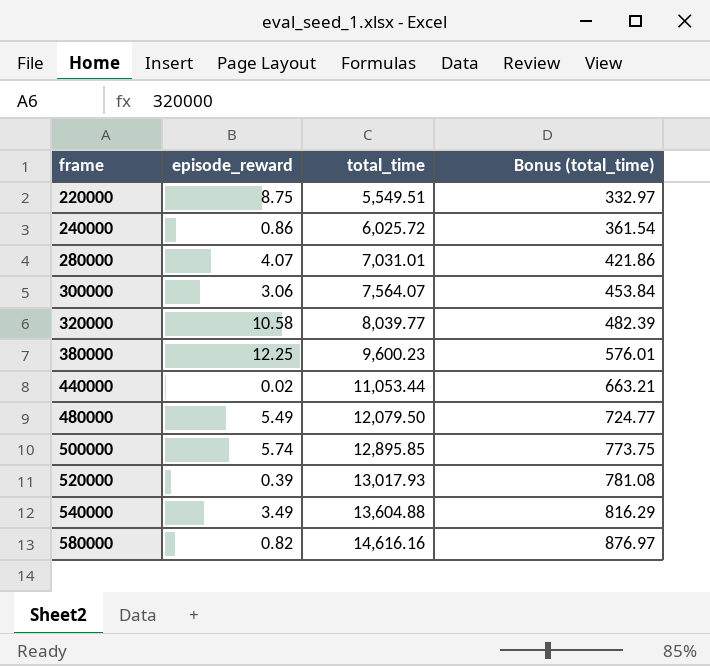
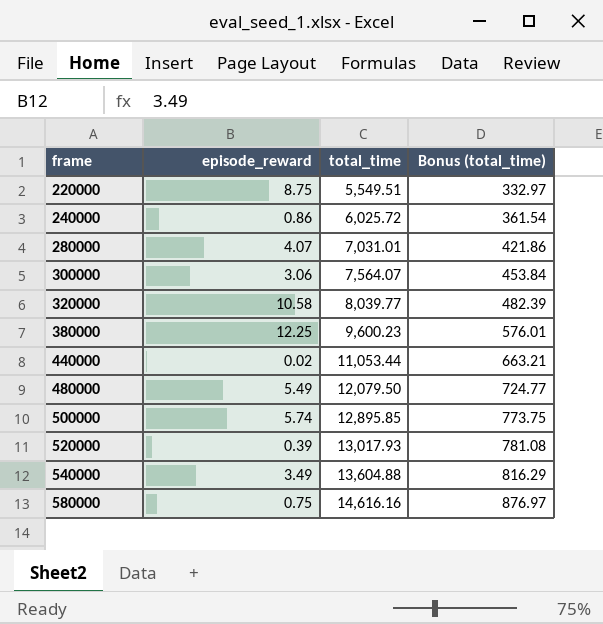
580000 | episode_reward: 0.82 -> 0.75

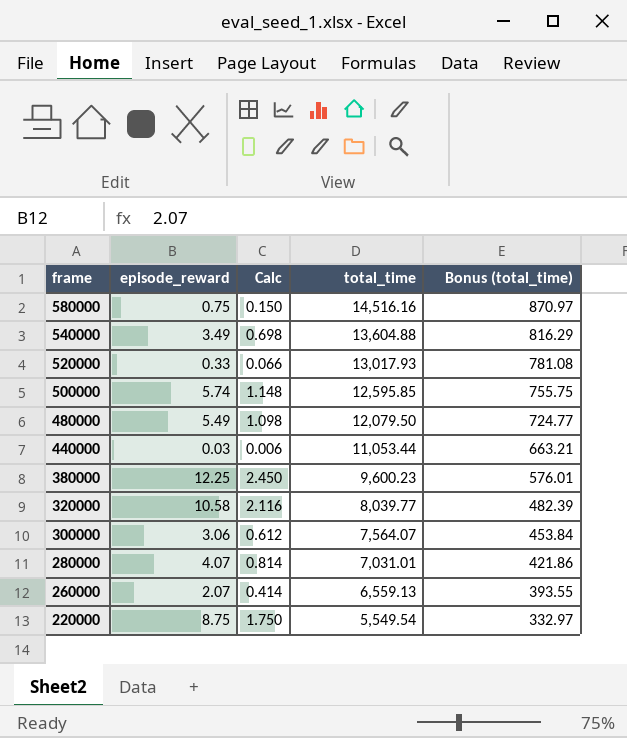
row order: frame ascending -> frame descending
column Calc | formula: none -> [episode_reward] * 0.2
row 240000: 0.86 | 6,025.72 | 361.54 -> none
580000 | total_time: 14,616.16 -> 14,516.16
580000 | Bonus (total_time): 876.97 -> 870.97
520000 | episode_reward: 0.39 -> 0.33
500000 | total_time: 12,895.85 -> 12,595.85
500000 | Bonus (total_time): 773.75 -> 755.75
440000 | episode_reward: 0.02 -> 0.03
row 260000: none -> 2.07 | 0.414 | 6,559.13 | 393.55
220000 | total_time: 5,549.51 -> 5,549.54

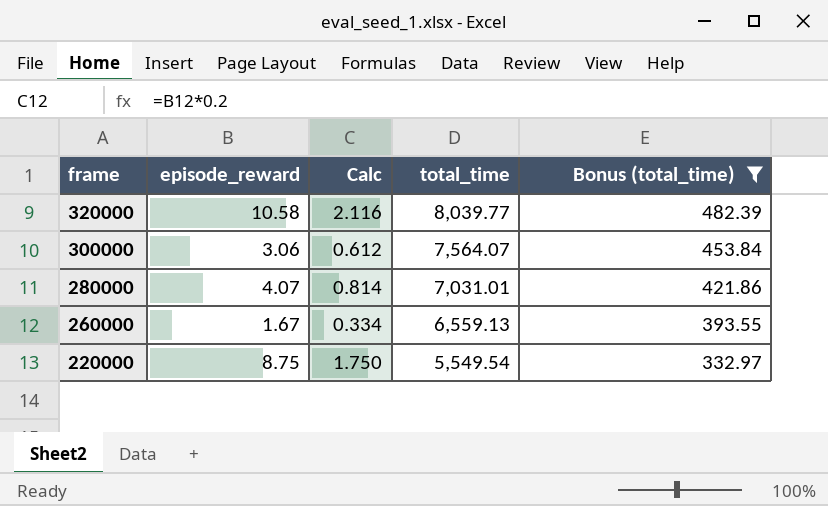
filter: none -> Bonus (total_time) <= 482.39
260000 | episode_reward: 2.07 -> 1.67
260000 | Calc: 0.414 -> 0.334

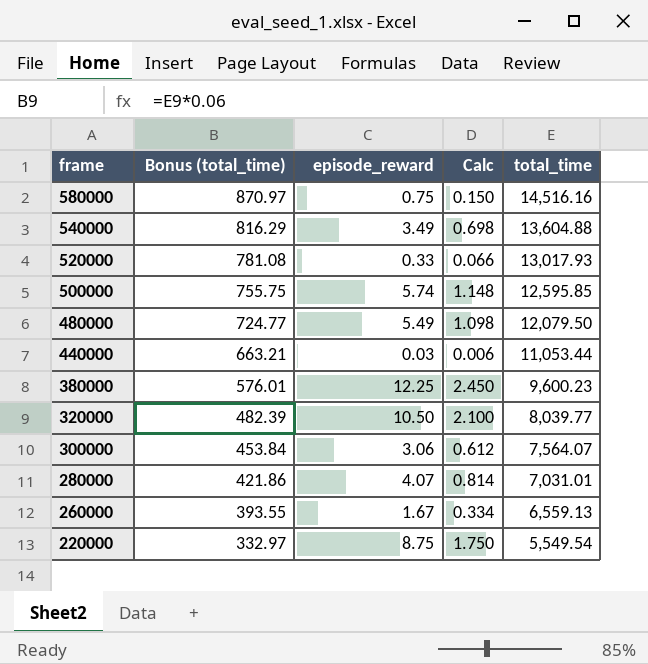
filter: Bonus (total_time) <= 482.39 -> none
column Bonus (total_time) | position: 5 -> 2
320000 | episode_reward: 10.58 -> 10.50
320000 | Calc: 2.116 -> 2.100

